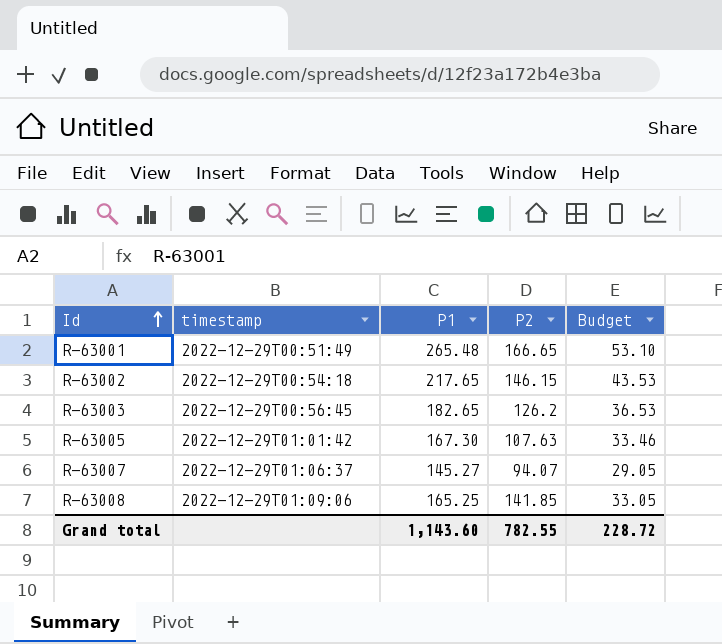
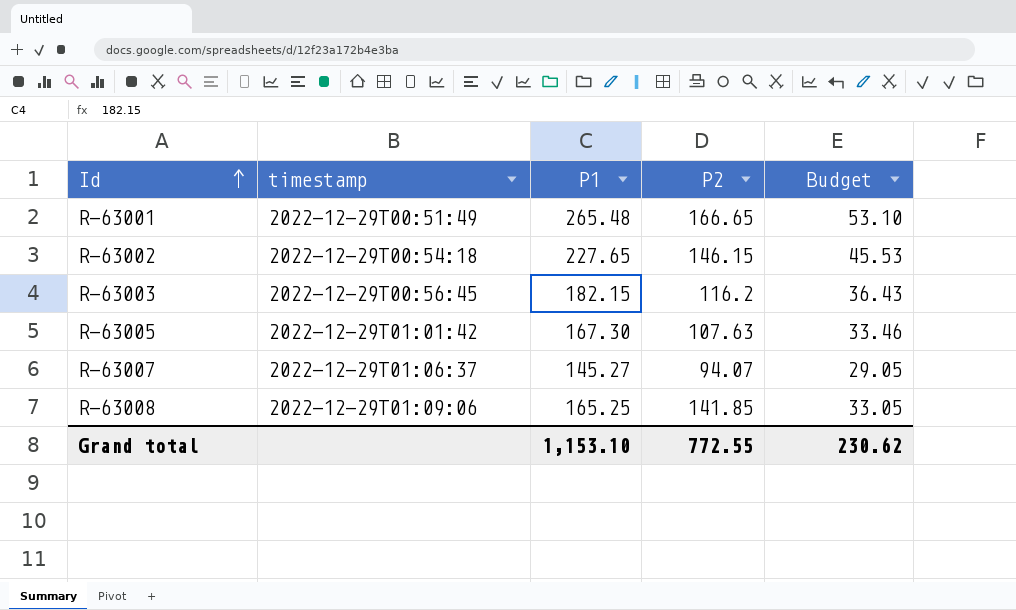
R-63002 | P1: 217.65 -> 227.65
R-63002 | Budget: 43.53 -> 45.53
R-63003 | P1: 182.65 -> 182.15
R-63003 | P2: 126.2 -> 116.2
R-63003 | Budget: 36.53 -> 36.43
Grand total | P1: 1,143.60 -> 1,153.10
Grand total | P2: 782.55 -> 772.55
Grand total | Budget: 228.72 -> 230.62

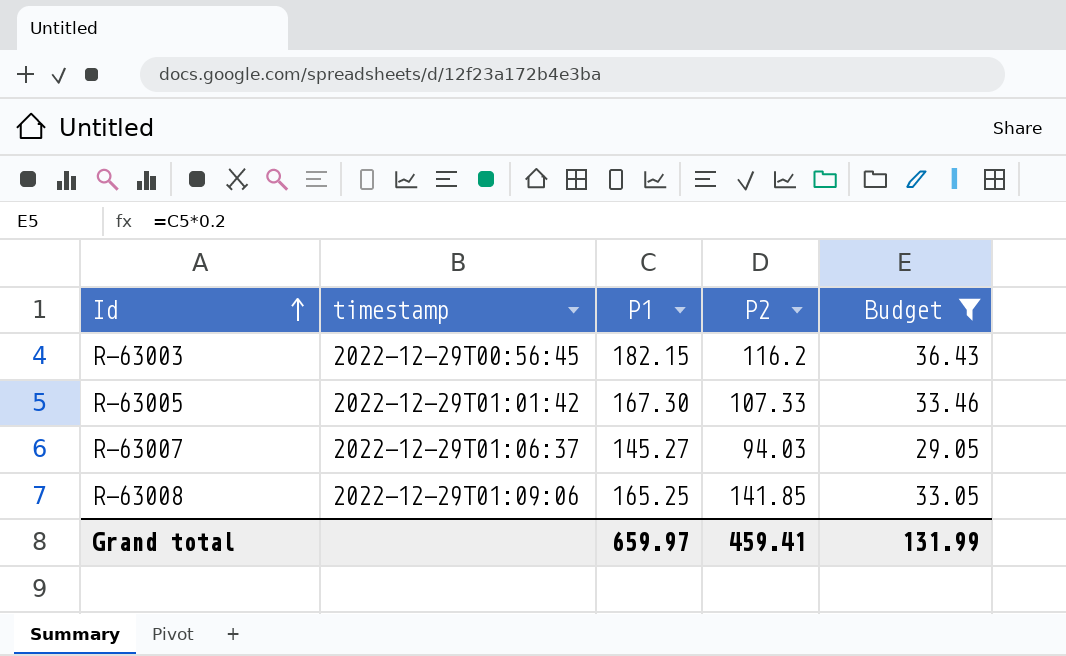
filter: none -> Budget <= 36.43
R-63005 | P2: 107.63 -> 107.33
R-63007 | P2: 94.07 -> 94.03
Grand total | P1: 1,153.10 -> 659.97
Grand total | P2: 772.55 -> 459.41
Grand total | Budget: 230.62 -> 131.99

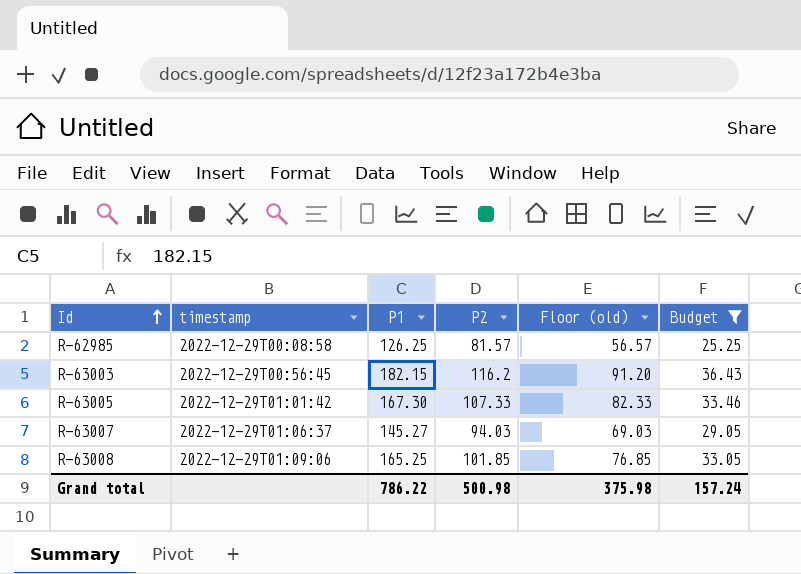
column Floor (old) | formula: none -> [P2] - 25
row R-62985: none -> 2022-12-29T00:08:58 | 126.25 | 81.57 | 56.57 | 25.25
R-63008 | P2: 141.85 -> 101.85
Grand total | P1: 659.97 -> 786.22
Grand total | P2: 459.41 -> 500.98
Grand total | Budget: 131.99 -> 157.24

